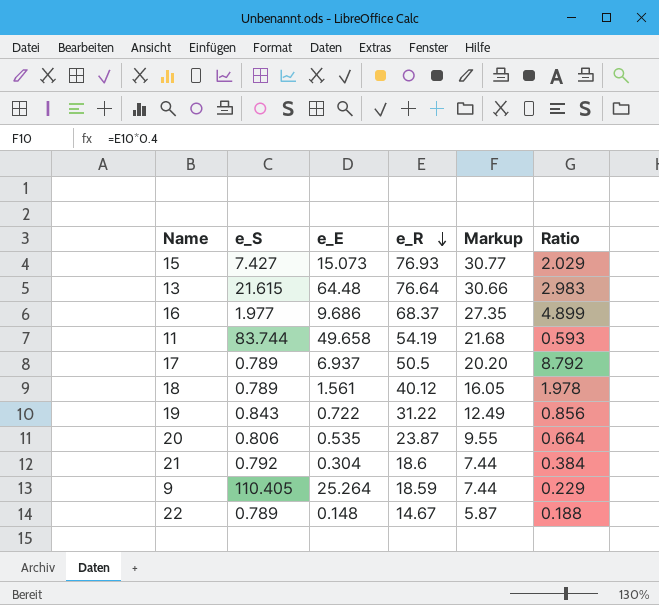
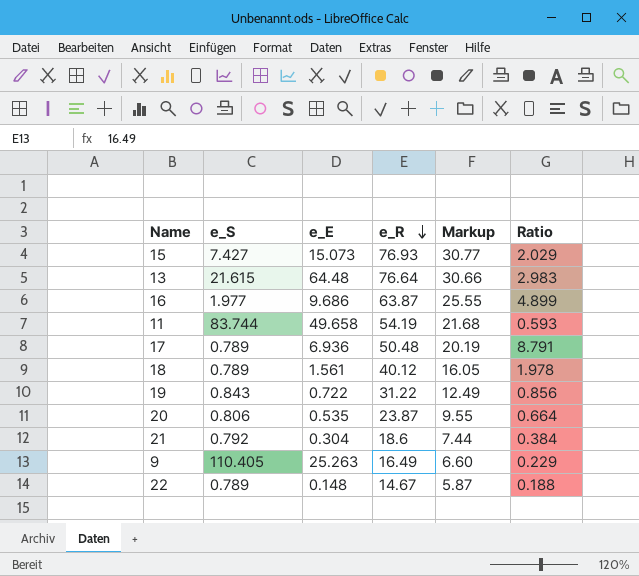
16 | e_R: 68.37 -> 63.87
16 | Markup: 27.35 -> 25.55
17 | e_E: 6.937 -> 6.936
17 | e_R: 50.5 -> 50.48
17 | Markup: 20.20 -> 20.19
17 | Ratio: 8.792 -> 8.791
9 | e_E: 25.264 -> 25.263
9 | e_R: 18.59 -> 16.49
9 | Markup: 7.44 -> 6.60

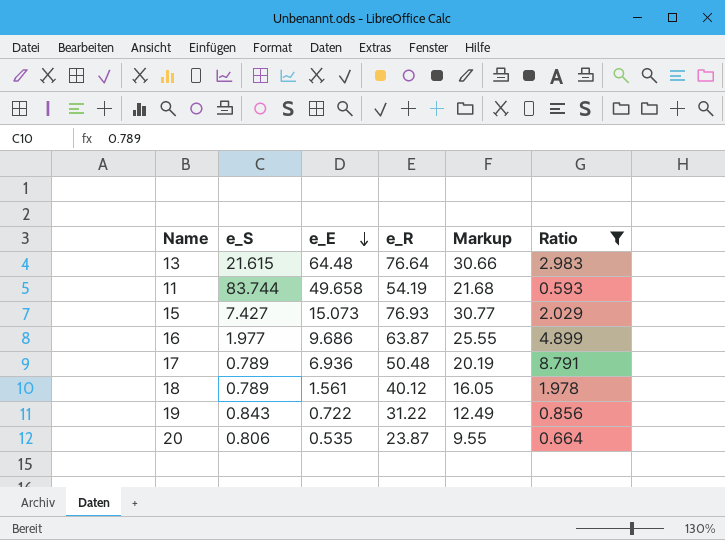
filter: none -> Ratio >= 0.593
row order: e_R descending -> e_E descending

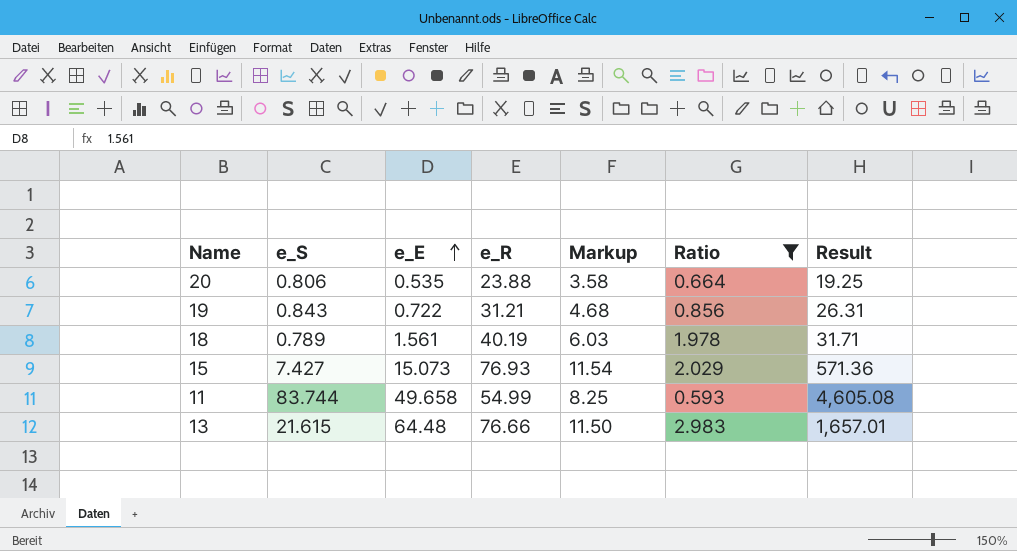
row order: e_E descending -> e_E ascending
column Markup | formula: [e_R] * 0.4 -> [e_R] * 0.15
column Result | formula: none -> [e_S] * [e_R]
row 16: 1.977 | 9.686 | 63.87 | 25.55 | 4.899 -> none
row 17: 0.789 | 6.936 | 50.48 | 20.19 | 8.791 -> none
20 | e_R: 23.87 -> 23.88
19 | e_R: 31.22 -> 31.21
18 | e_R: 40.12 -> 40.19
11 | e_R: 54.19 -> 54.99
13 | e_R: 76.64 -> 76.66

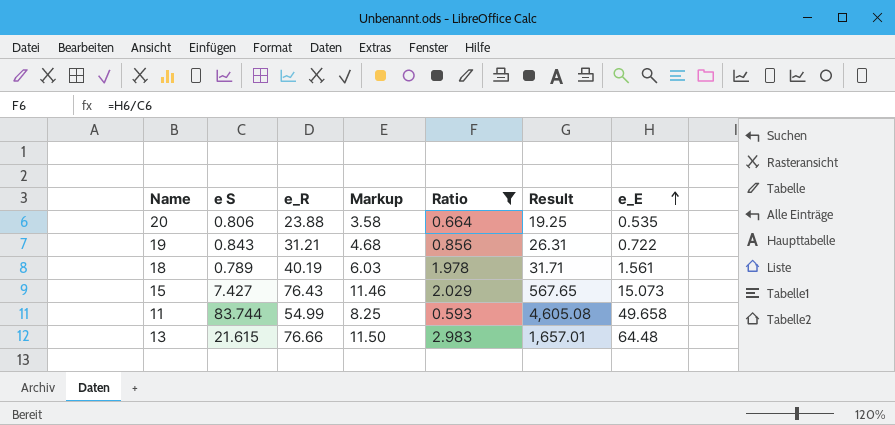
column name: e_S -> e S
column e_E | position: 3 -> 7
15 | e_R: 76.93 -> 76.43
15 | Markup: 11.54 -> 11.46
15 | Result: 571.36 -> 567.65

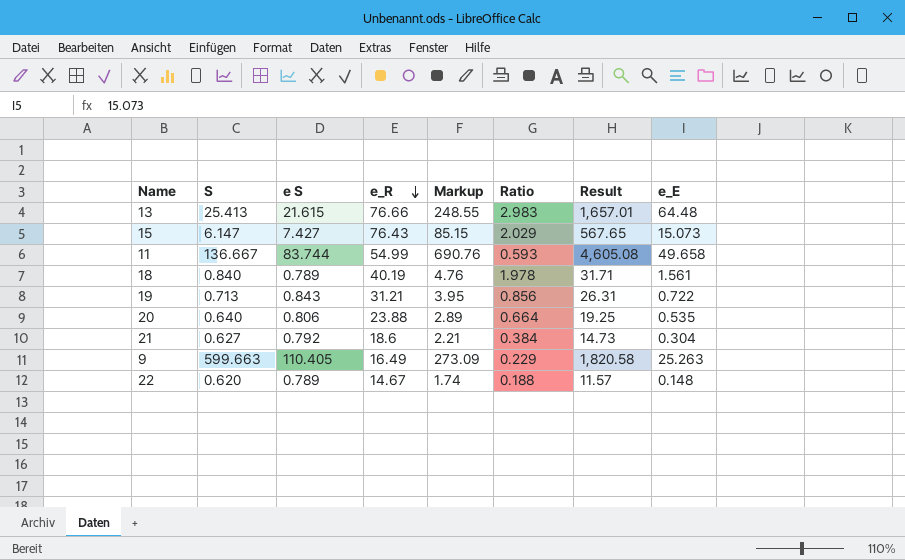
filter: Ratio >= 0.593 -> none
row order: e_E ascending -> e_R descending
column S | position: none -> 2
column Markup | formula: [e_R] * 0.15 -> [Result] * 0.15

